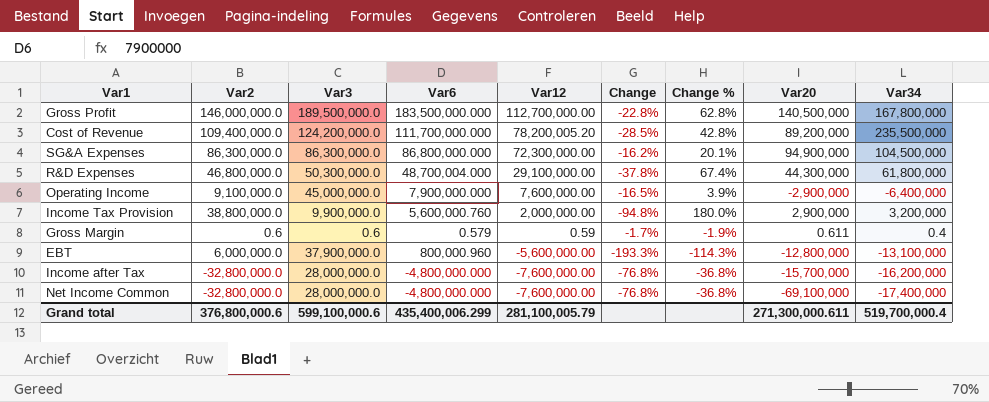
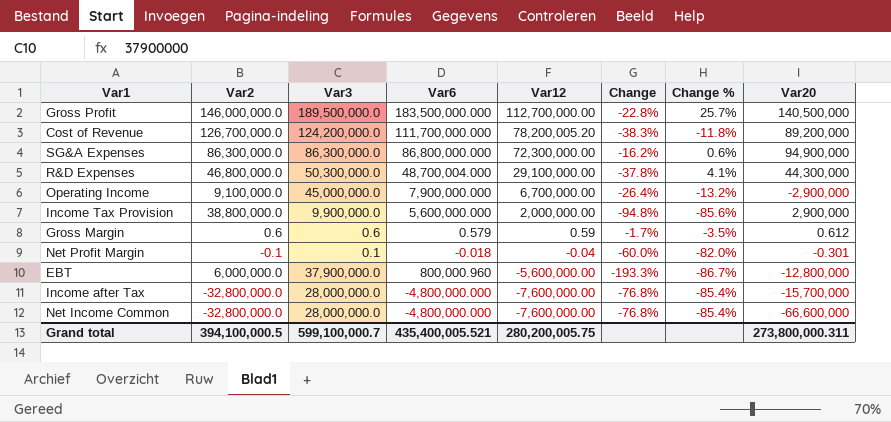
column Var34 | position: 9 -> none
column Change % | formula: ([Var6] - [Var12]) / [Var12] -> ([Var6] - [Var2]) / [Var2]
Cost of Revenue | Var2: 109,400,000.0 -> 126,700,000.0
Cost of Revenue | Change: -28.5% -> -38.3%
Operating Income | Var12: 7,600,000.00 -> 6,700,000.00
Operating Income | Change: -16.5% -> -26.4%
Income Tax Provision | Var6: 5,600,000.760 -> 5,600,000.000
Gross Margin | Var20: 0.611 -> 0.612
row Net Profit Margin: none -> -0.1 | 0.1 | -0.018 | -0.04 | -60.0% | -82.0% | -0.301
Net Income Common | Var20: -69,100,000 -> -66,600,000
Grand total | Var2: 376,800,000.6 -> 394,100,000.5
Grand total | Var3: 599,100,000.6 -> 599,100,000.7
Grand total | Var6: 435,400,006.299 -> 435,400,005.521
Grand total | Var12: 281,100,005.79 -> 280,200,005.75
Grand total | Var20: 271,300,000.611 -> 273,800,000.311

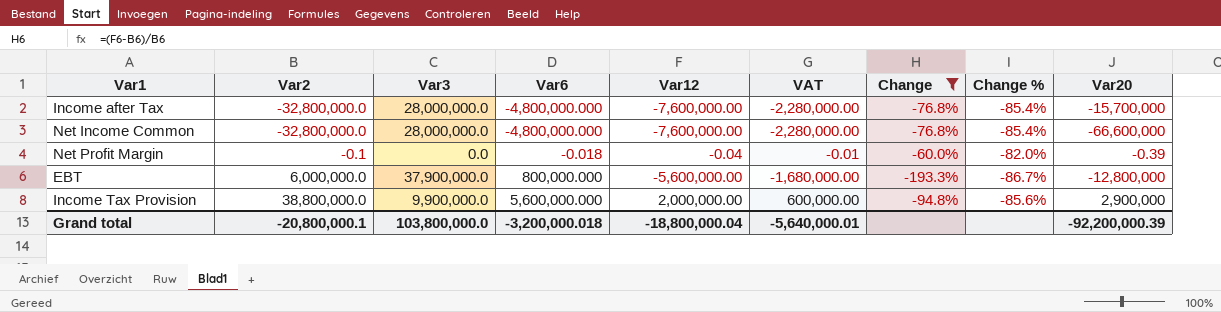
filter: none -> Change <= -60.0%
row order: Var12 descending -> Var2 ascending
column VAT | formula: none -> [Var12] * 0.3
Net Profit Margin | Var3: 0.1 -> 0.0
Net Profit Margin | Var20: -0.301 -> -0.39
EBT | Var6: 800,000.960 -> 800,000.000
Grand total | Var2: 394,100,000.5 -> -20,800,000.1
Grand total | Var3: 599,100,000.7 -> 103,800,000.0
Grand total | Var6: 435,400,005.521 -> -3,200,000.018
Grand total | Var12: 280,200,005.75 -> -18,800,000.04
Grand total | Var20: 273,800,000.311 -> -92,200,000.39

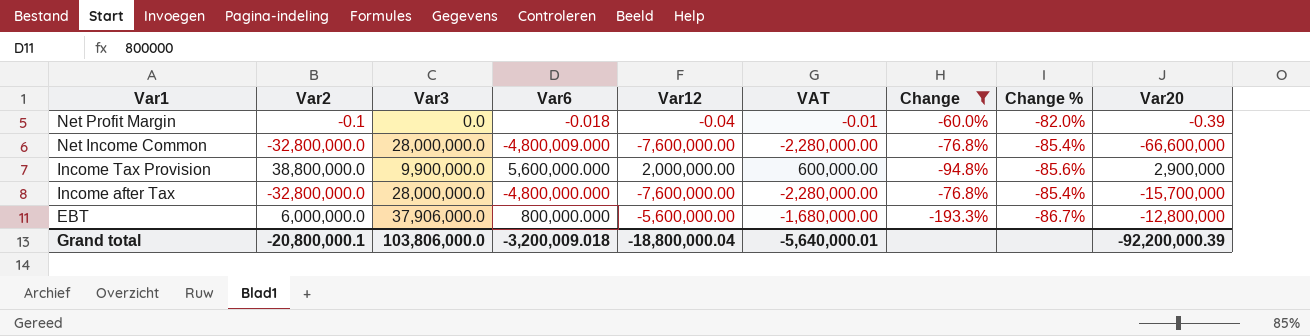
row order: Var2 ascending -> Var1 descending
Net Income Common | Var6: -4,800,000.000 -> -4,800,009.000
EBT | Var3: 37,900,000.0 -> 37,906,000.0
Grand total | Var3: 103,800,000.0 -> 103,806,000.0
Grand total | Var6: -3,200,000.018 -> -3,200,009.018

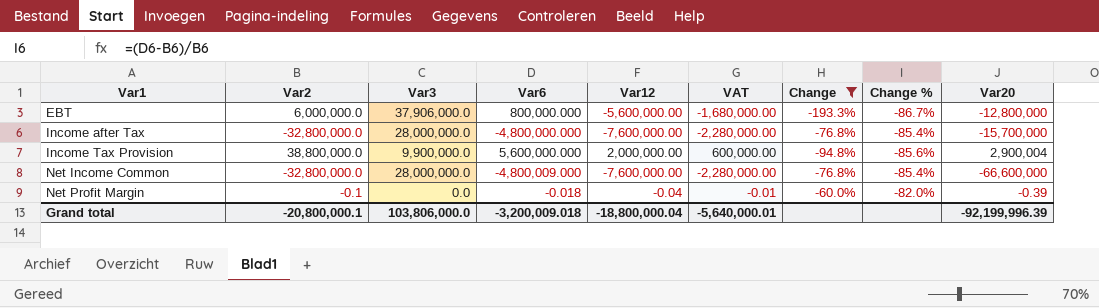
row order: Var1 descending -> Var1 ascending
Income Tax Provision | Var20: 2,900,000 -> 2,900,004
Grand total | Var20: -92,200,000.39 -> -92,199,996.39

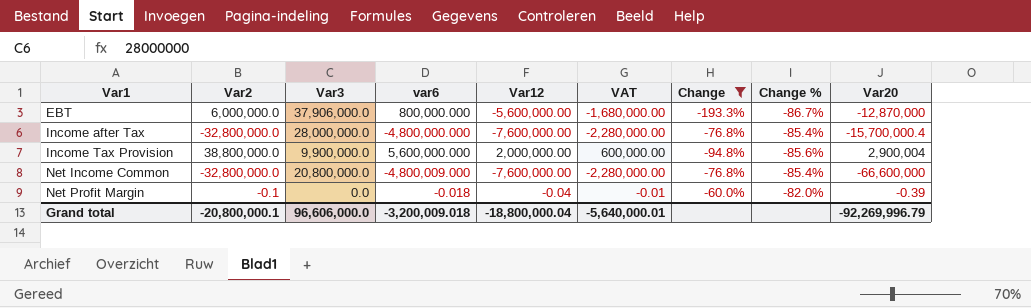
column name: Var6 -> var6
EBT | Var20: -12,800,000 -> -12,870,000
Income after Tax | Var20: -15,700,000 -> -15,700,000.4
Net Income Common | Var3: 28,000,000.0 -> 20,800,000.0
Grand total | Var3: 103,806,000.0 -> 96,606,000.0
Grand total | Var20: -92,199,996.39 -> -92,269,996.79

